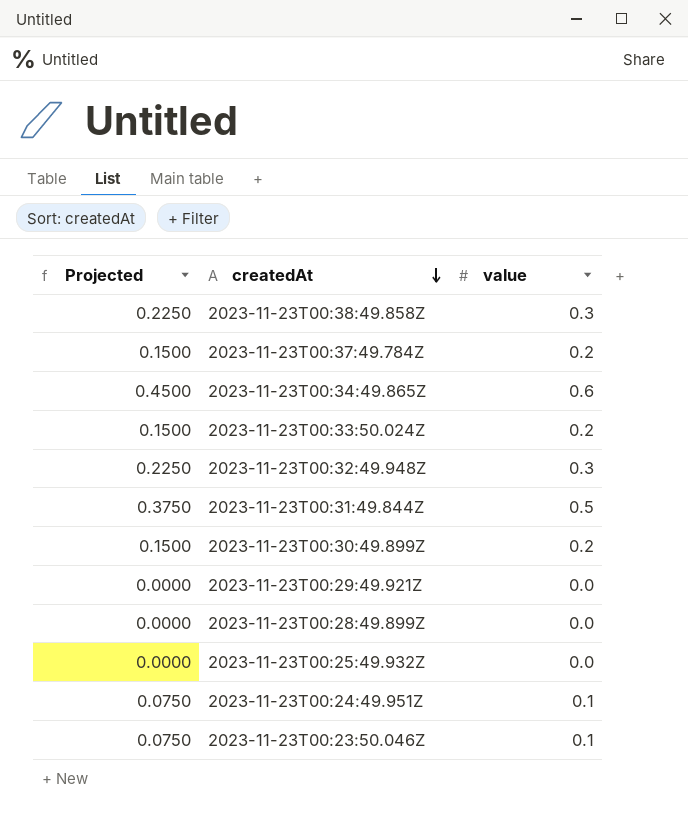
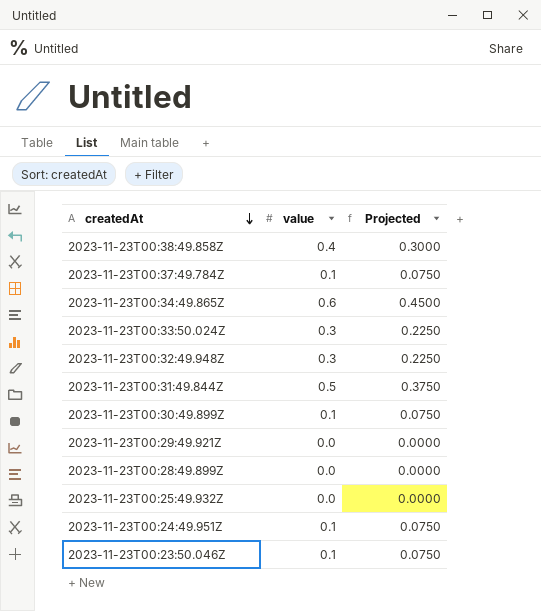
column Projected | position: 1 -> 3
2023-11-23T00:38:49.858Z | value: 0.3 -> 0.4
2023-11-23T00:38:49.858Z | Projected: 0.2250 -> 0.3000
2023-11-23T00:37:49.784Z | value: 0.2 -> 0.1
2023-11-23T00:37:49.784Z | Projected: 0.1500 -> 0.0750
2023-11-23T00:33:50.024Z | value: 0.2 -> 0.3
2023-11-23T00:33:50.024Z | Projected: 0.1500 -> 0.2250
2023-11-23T00:30:49.899Z | value: 0.2 -> 0.1
2023-11-23T00:30:49.899Z | Projected: 0.1500 -> 0.0750

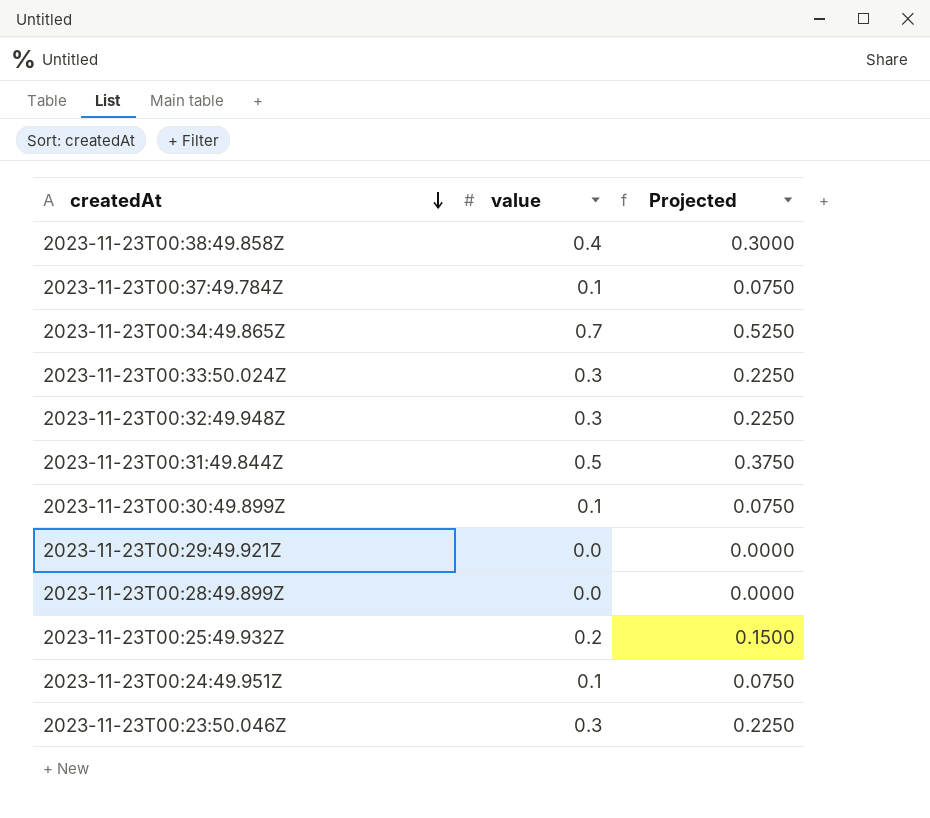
2023-11-23T00:34:49.865Z | value: 0.6 -> 0.7
2023-11-23T00:34:49.865Z | Projected: 0.4500 -> 0.5250
2023-11-23T00:25:49.932Z | value: 0.0 -> 0.2
2023-11-23T00:25:49.932Z | Projected: 0.0000 -> 0.1500
2023-11-23T00:23:50.046Z | value: 0.1 -> 0.3
2023-11-23T00:23:50.046Z | Projected: 0.0750 -> 0.2250

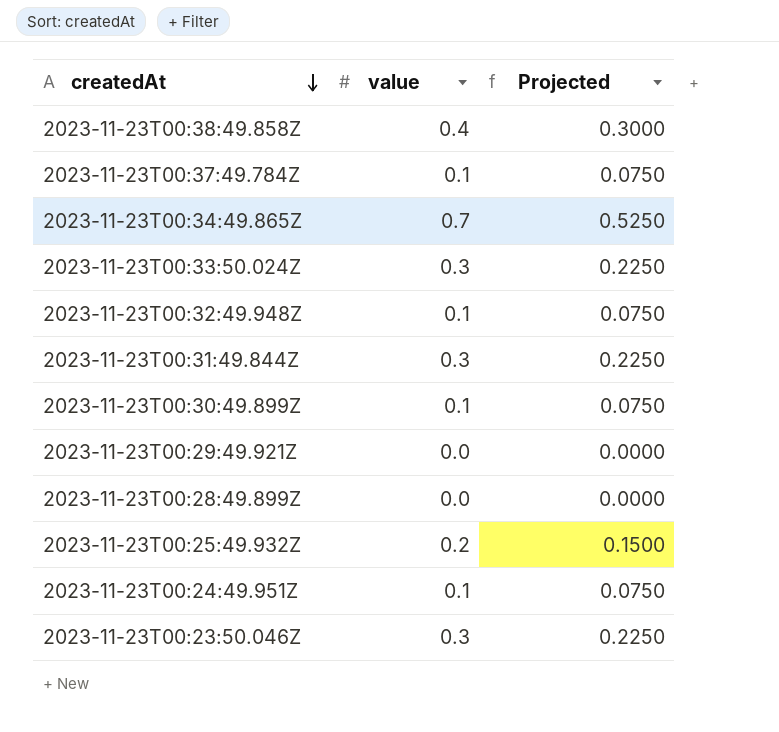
2023-11-23T00:32:49.948Z | value: 0.3 -> 0.1
2023-11-23T00:32:49.948Z | Projected: 0.2250 -> 0.0750
2023-11-23T00:31:49.844Z | value: 0.5 -> 0.3
2023-11-23T00:31:49.844Z | Projected: 0.3750 -> 0.2250

